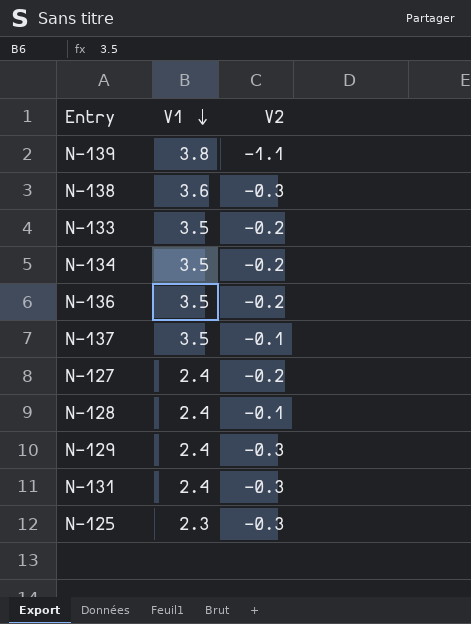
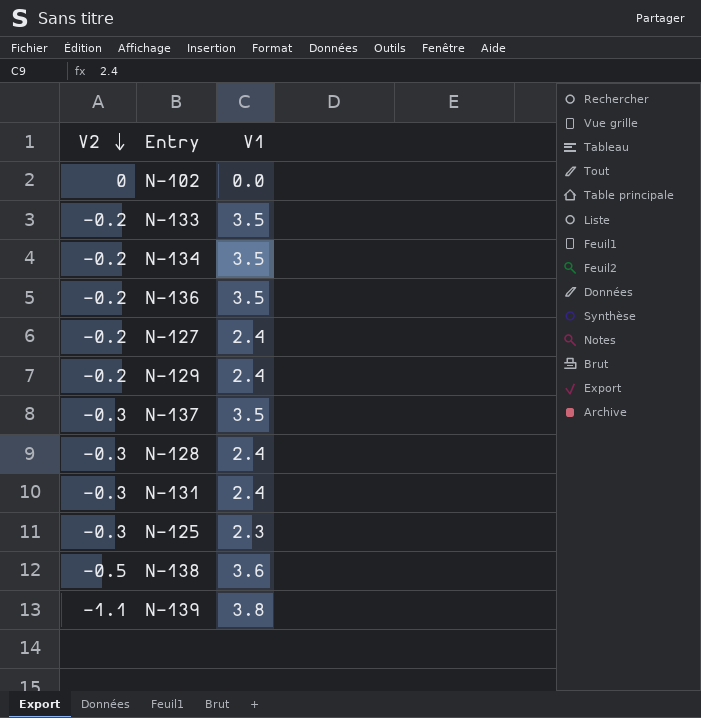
row order: V1 descending -> V2 descending
column V2 | position: 3 -> 1
row N-102: none -> 0 | 0.0
N-129 | V2: -0.3 -> -0.2
N-137 | V2: -0.1 -> -0.3
N-128 | V2: -0.1 -> -0.3
N-138 | V2: -0.3 -> -0.5

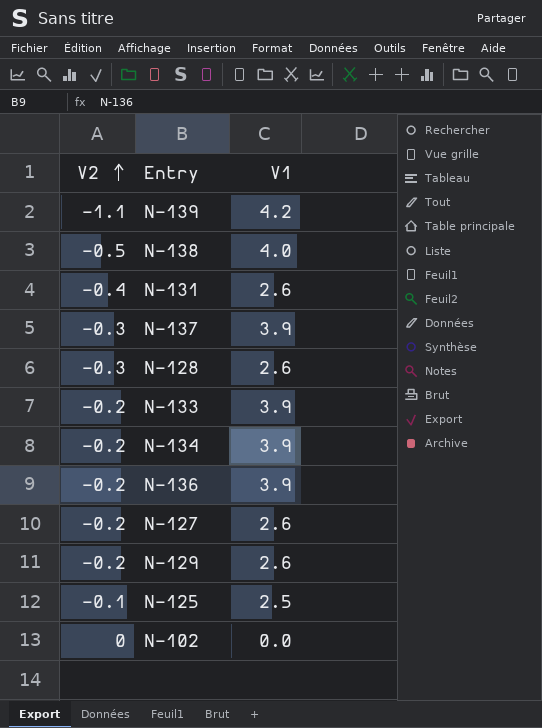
row order: V2 descending -> V2 ascending
N-139 | V1: 3.8 -> 4.2
N-138 | V1: 3.6 -> 4.0
N-131 | V2: -0.3 -> -0.4
N-131 | V1: 2.4 -> 2.6
N-137 | V1: 3.5 -> 3.9
N-128 | V1: 2.4 -> 2.6
N-133 | V1: 3.5 -> 3.9
N-134 | V1: 3.5 -> 3.9
N-136 | V1: 3.5 -> 3.9
N-127 | V1: 2.4 -> 2.6
N-129 | V1: 2.4 -> 2.6
N-125 | V2: -0.3 -> -0.1
N-125 | V1: 2.3 -> 2.5

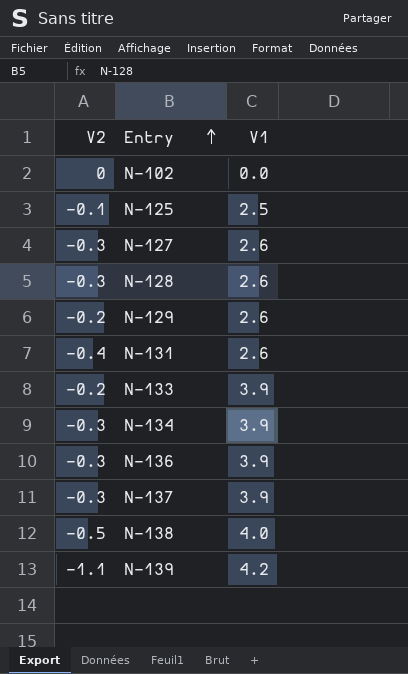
row order: V2 ascending -> Entry ascending
N-127 | V2: -0.2 -> -0.3
N-134 | V2: -0.2 -> -0.3
N-136 | V2: -0.2 -> -0.3

